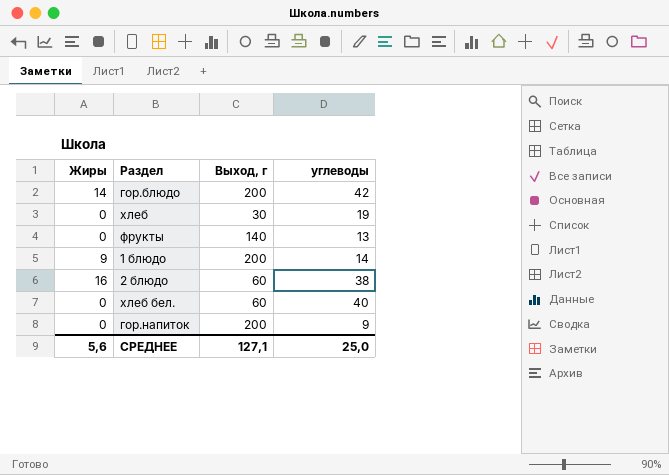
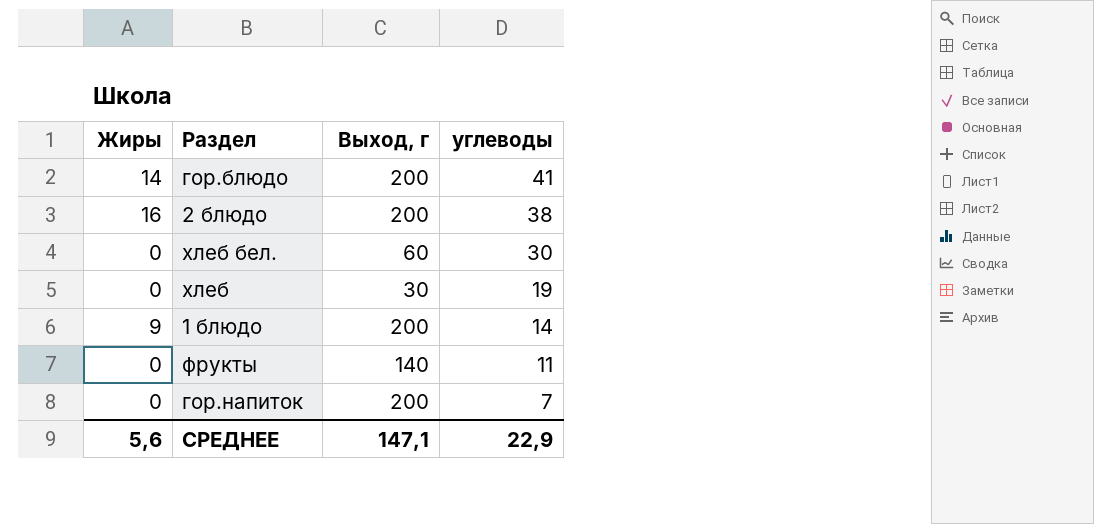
row order: none -> углеводы descending
гор.блюдо | углеводы: 42 -> 41
2 блюдо | Выход, г: 60 -> 200
хлеб бел. | углеводы: 40 -> 30
фрукты | углеводы: 13 -> 11
гор.напиток | углеводы: 9 -> 7
СРЕДНЕЕ | Выход, г: 127,1 -> 147,1
СРЕДНЕЕ | углеводы: 25,0 -> 22,9

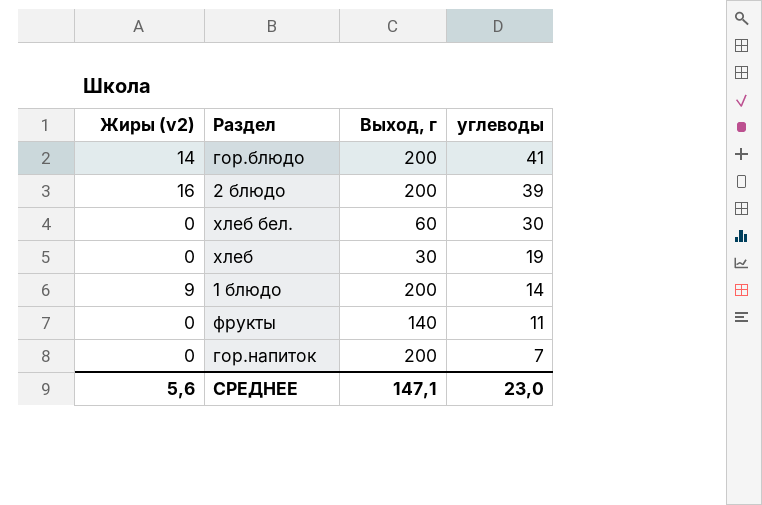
column name: Жиры -> Жиры (v2)
2 блюдо | углеводы: 38 -> 39
СРЕДНЕЕ | углеводы: 22,9 -> 23,0

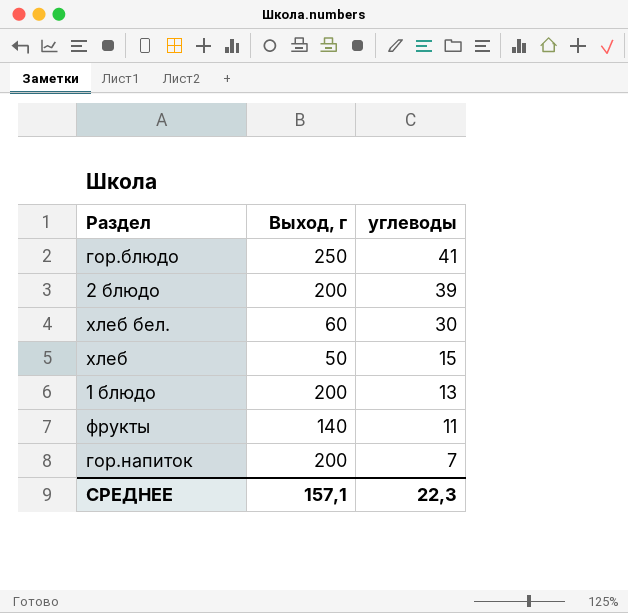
column Жиры (v2) | position: 1 -> none
гор.блюдо | Выход, г: 200 -> 250
хлеб | Выход, г: 30 -> 50
хлеб | углеводы: 19 -> 15
1 блюдо | углеводы: 14 -> 13
СРЕДНЕЕ | Выход, г: 147,1 -> 157,1
СРЕДНЕЕ | углеводы: 23,0 -> 22,3

